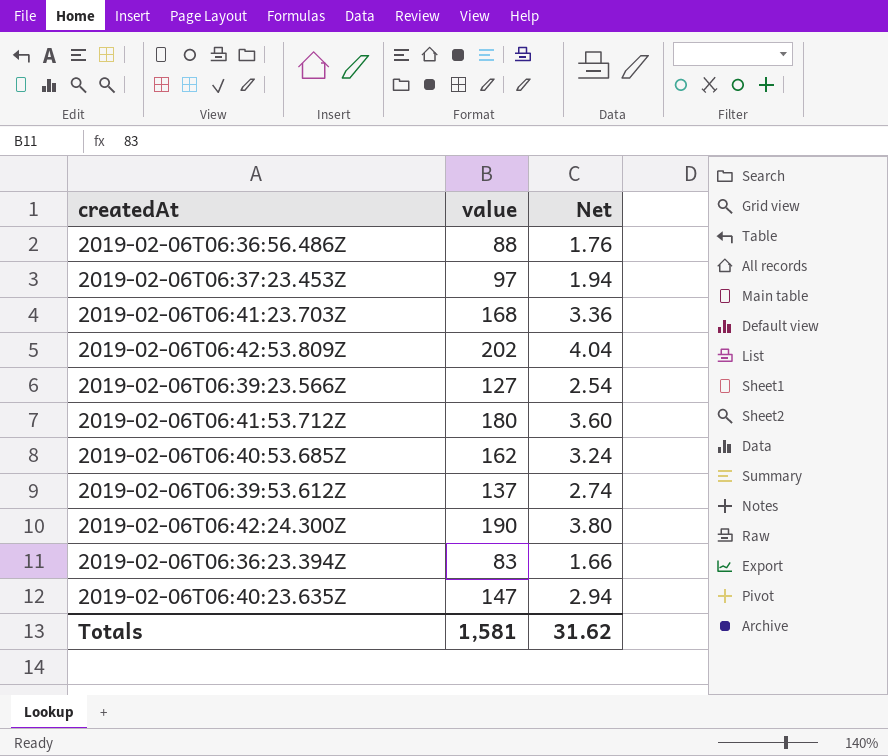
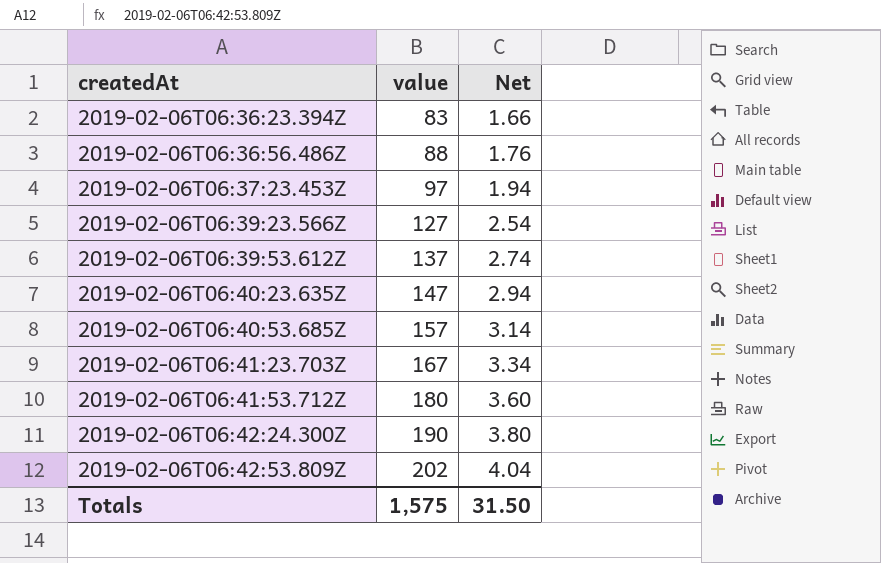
row order: none -> createdAt ascending
2019-02-06T06:40:53.685Z | value: 162 -> 157
2019-02-06T06:40:53.685Z | Net: 3.24 -> 3.14
2019-02-06T06:41:23.703Z | value: 168 -> 167
2019-02-06T06:41:23.703Z | Net: 3.36 -> 3.34
Totals | value: 1,581 -> 1,575
Totals | Net: 31.62 -> 31.50

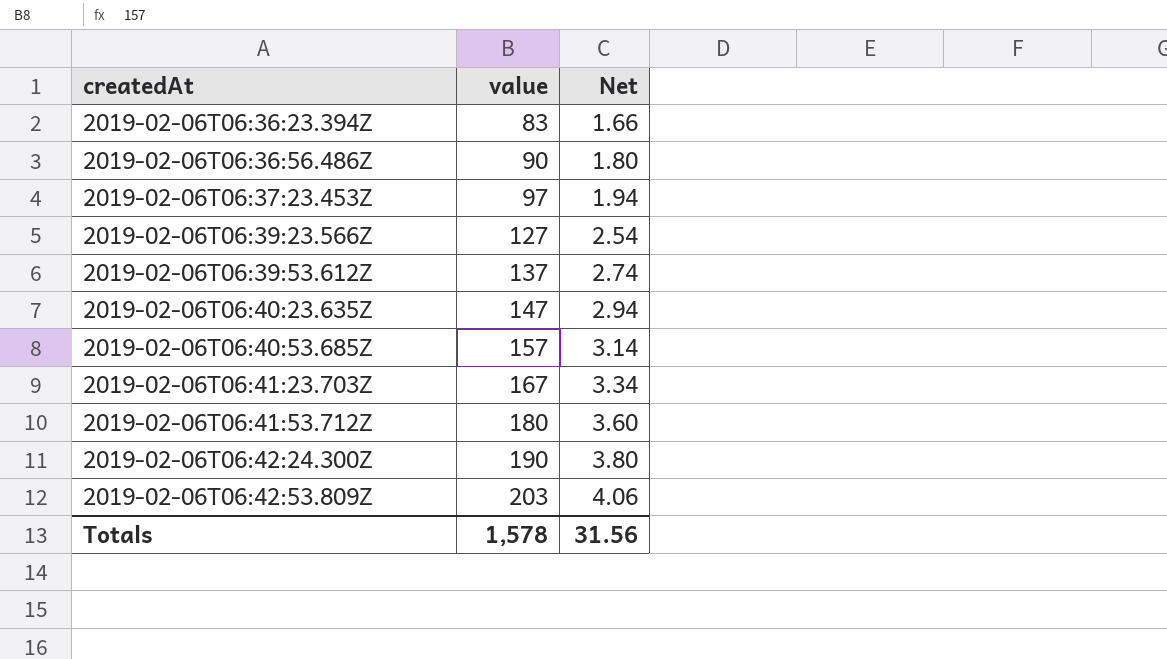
2019-02-06T06:36:56.486Z | value: 88 -> 90
2019-02-06T06:36:56.486Z | Net: 1.76 -> 1.80
2019-02-06T06:42:53.809Z | value: 202 -> 203
2019-02-06T06:42:53.809Z | Net: 4.04 -> 4.06
Totals | value: 1,575 -> 1,578
Totals | Net: 31.50 -> 31.56

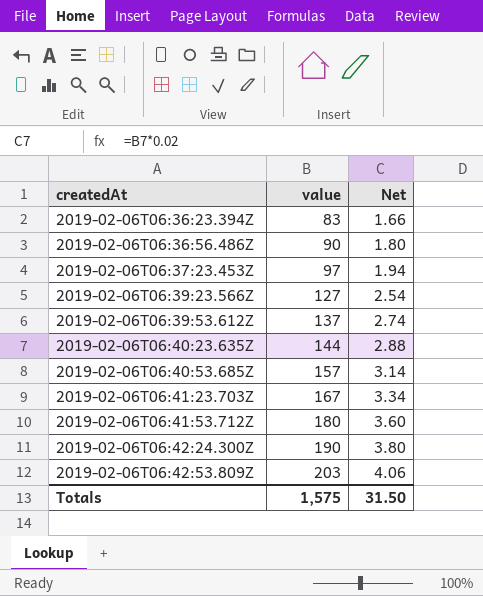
2019-02-06T06:40:23.635Z | value: 147 -> 144
2019-02-06T06:40:23.635Z | Net: 2.94 -> 2.88
Totals | value: 1,578 -> 1,575
Totals | Net: 31.56 -> 31.50

